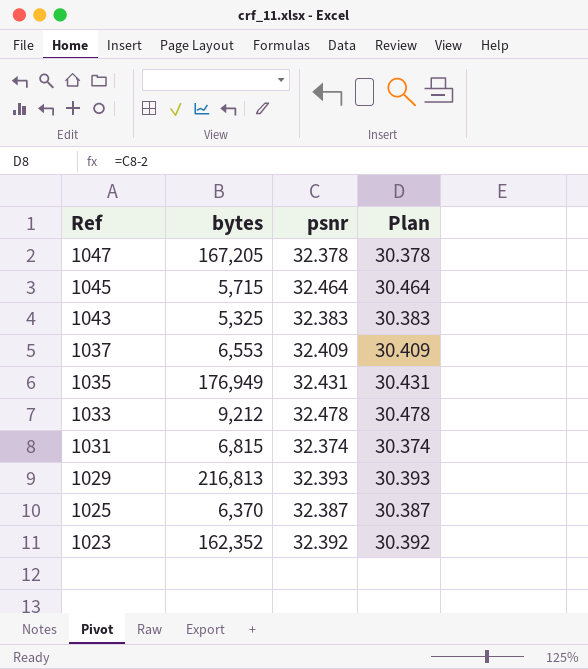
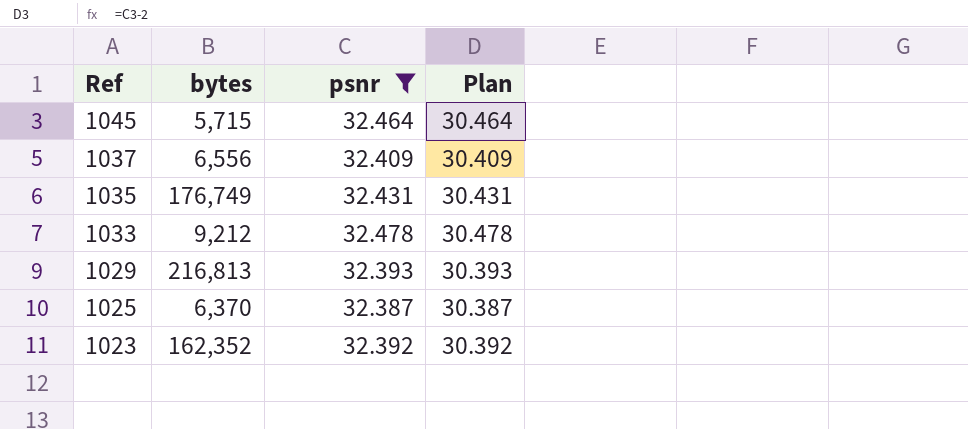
filter: none -> psnr >= 32.387
1037 | bytes: 6,553 -> 6,556
1035 | bytes: 176,949 -> 176,749

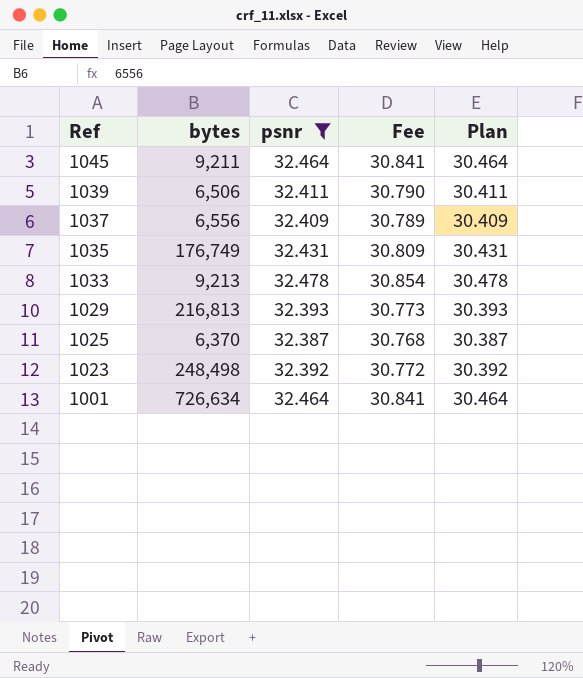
column Fee | formula: none -> [psnr] * 0.95
1045 | bytes: 5,715 -> 9,211
row 1039: none -> 6,506 | 32.411 | 30.790 | 30.411
1033 | bytes: 9,212 -> 9,213
1023 | bytes: 162,352 -> 248,498
row 1001: none -> 726,634 | 32.464 | 30.841 | 30.464

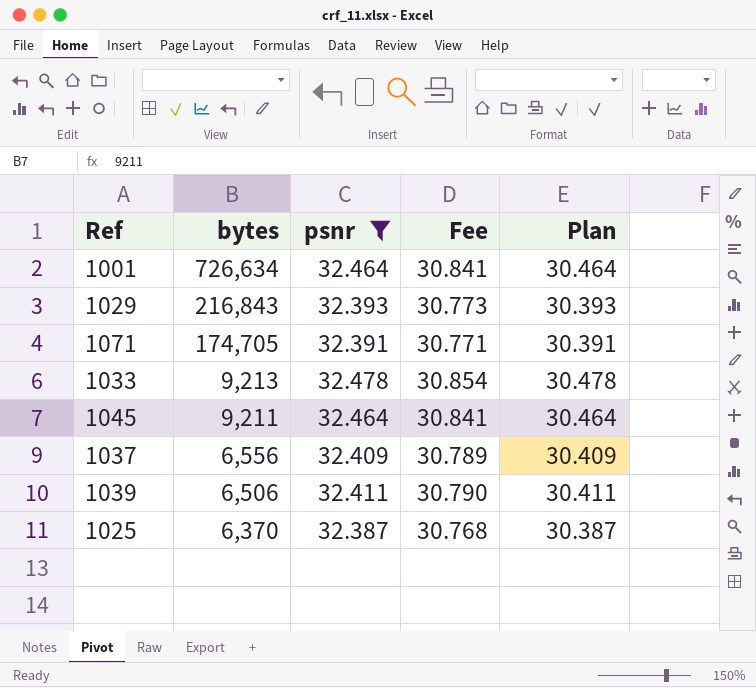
row order: Ref descending -> bytes descending
row 1035: 176,749 | 32.431 | 30.809 | 30.431 -> none
row 1023: 248,498 | 32.392 | 30.772 | 30.392 -> none
1029 | bytes: 216,813 -> 216,843
row 1071: none -> 174,705 | 32.391 | 30.771 | 30.391

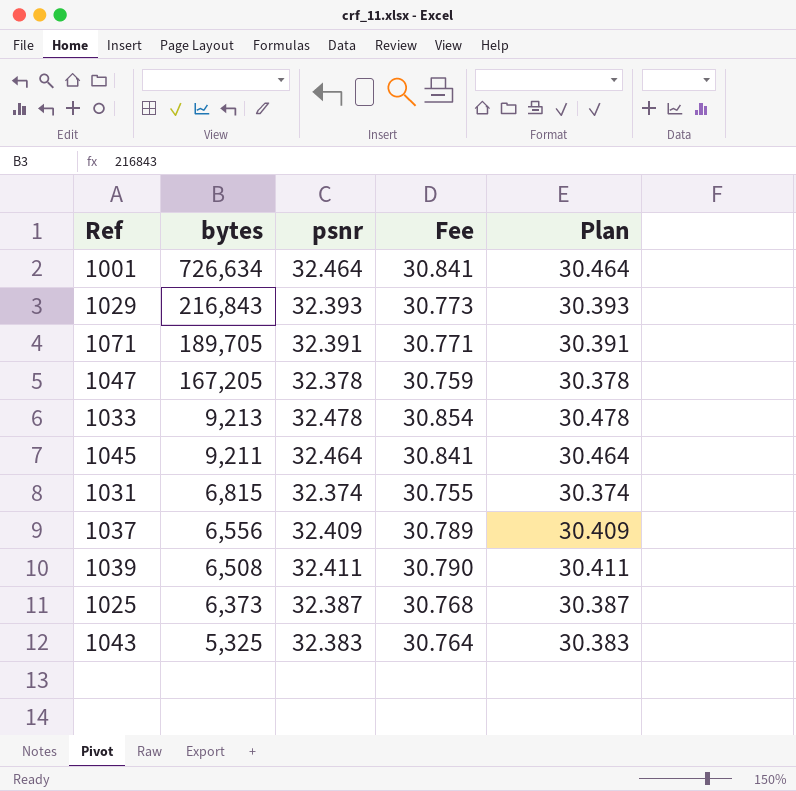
filter: psnr >= 32.387 -> none
1071 | bytes: 174,705 -> 189,705
1039 | bytes: 6,506 -> 6,508
1025 | bytes: 6,370 -> 6,373

